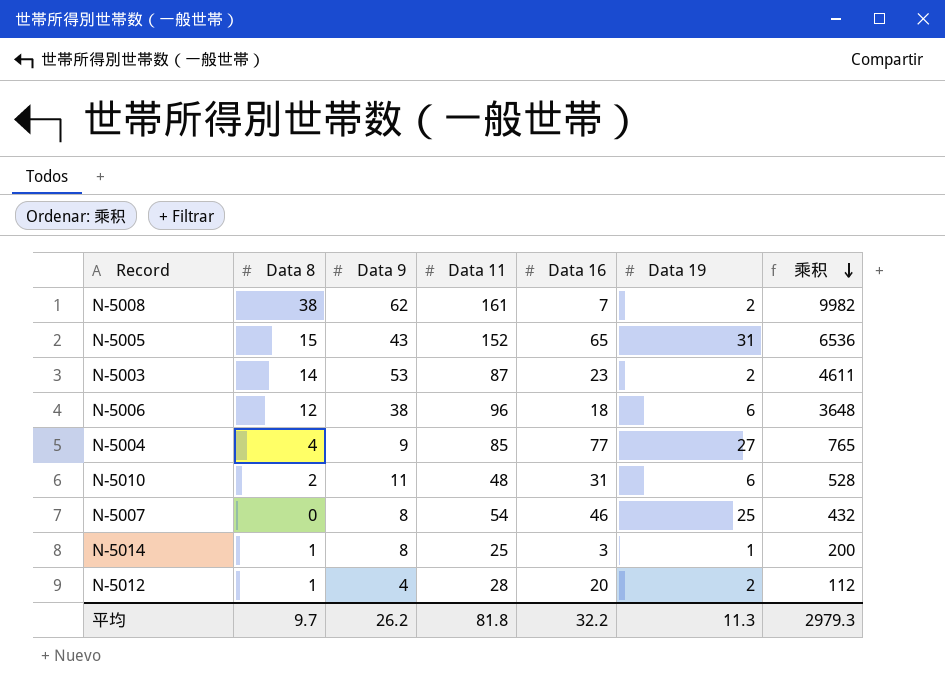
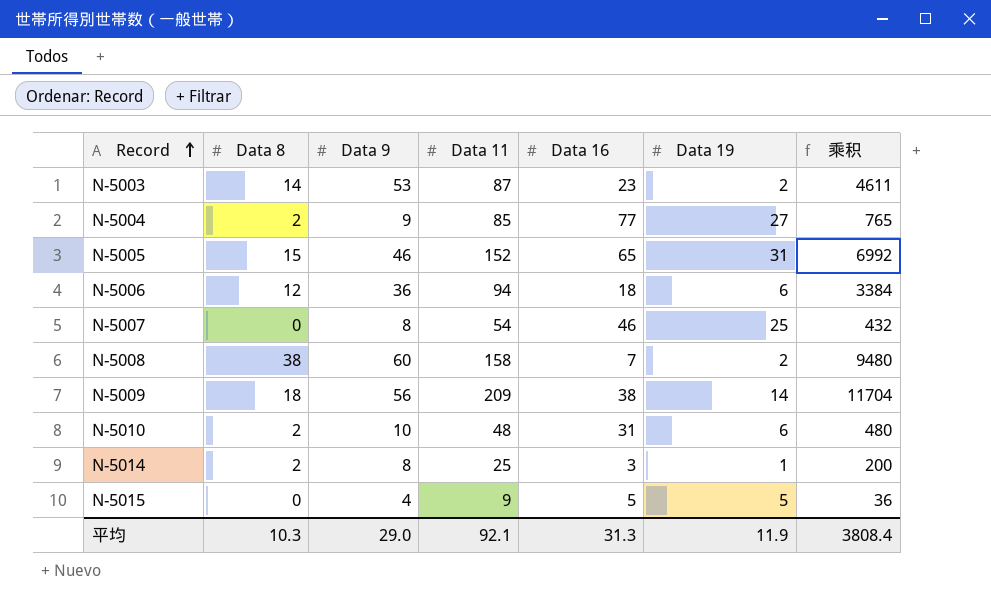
row order: 乘积 descending -> Record ascending
row N-5012: 1 | 4 | 28 | 20 | 2 | 112 -> none
N-5004 | Data 8: 4 -> 2
N-5005 | Data 9: 43 -> 46
N-5005 | 乘积: 6536 -> 6992
N-5006 | Data 9: 38 -> 36
N-5006 | Data 11: 96 -> 94
N-5006 | 乘积: 3648 -> 3384
N-5008 | Data 9: 62 -> 60
N-5008 | Data 11: 161 -> 158
N-5008 | 乘积: 9982 -> 9480
row N-5009: none -> 18 | 56 | 209 | 38 | 14 | 11704
N-5010 | Data 9: 11 -> 10
N-5010 | 乘积: 528 -> 480
N-5014 | Data 8: 1 -> 2
row N-5015: none -> 0 | 4 | 9 | 5 | 5 | 36
平均 | Data 8: 9.7 -> 10.3
平均 | Data 9: 26.2 -> 29.0
平均 | Data 11: 81.8 -> 92.1
平均 | Data 16: 32.2 -> 31.3
平均 | Data 19: 11.3 -> 11.9
平均 | 乘积: 2979.3 -> 3808.4

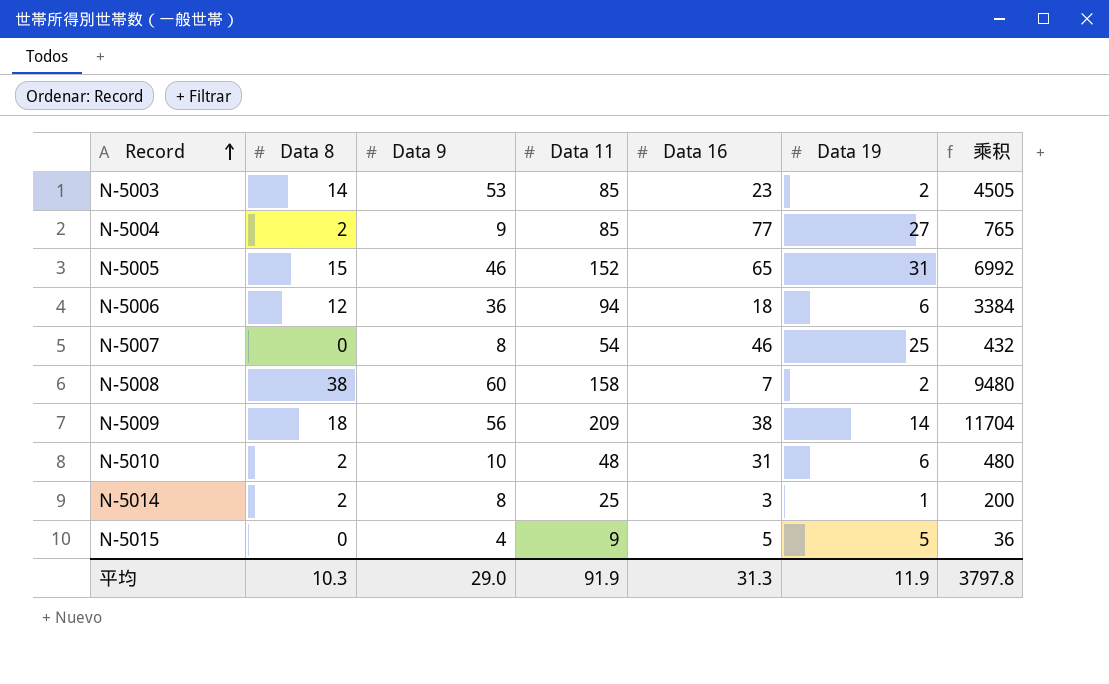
N-5003 | Data 11: 87 -> 85
N-5003 | 乘积: 4611 -> 4505
平均 | Data 11: 92.1 -> 91.9
平均 | 乘积: 3808.4 -> 3797.8

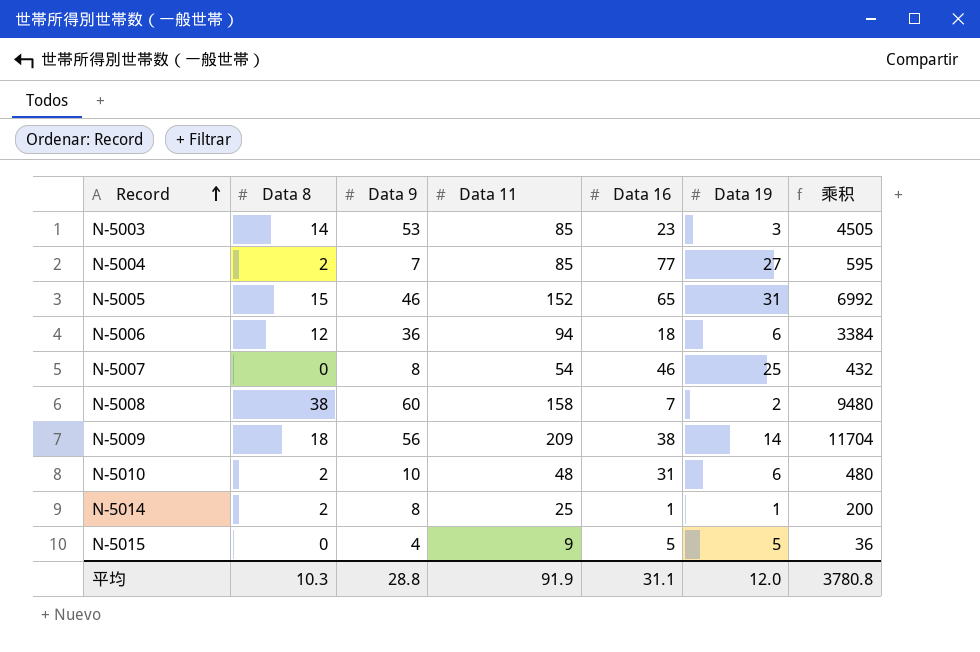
N-5003 | Data 19: 2 -> 3
N-5004 | Data 9: 9 -> 7
N-5004 | 乘积: 765 -> 595
N-5014 | Data 16: 3 -> 1
平均 | Data 9: 29.0 -> 28.8
平均 | Data 16: 31.3 -> 31.1
平均 | Data 19: 11.9 -> 12.0
平均 | 乘积: 3797.8 -> 3780.8

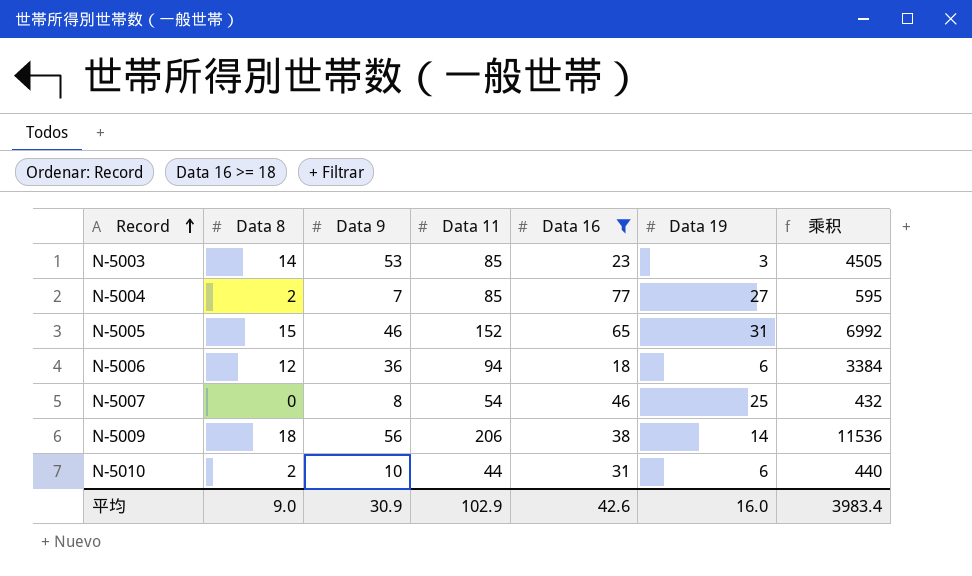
filter: none -> Data 16 >= 18
N-5009 | Data 11: 209 -> 206
N-5009 | 乘积: 11704 -> 11536
N-5010 | Data 11: 48 -> 44
N-5010 | 乘积: 480 -> 440
平均 | Data 8: 10.3 -> 9.0
平均 | Data 9: 28.8 -> 30.9
平均 | Data 11: 91.9 -> 102.9
平均 | Data 16: 31.1 -> 42.6
平均 | Data 19: 12.0 -> 16.0
平均 | 乘积: 3780.8 -> 3983.4

